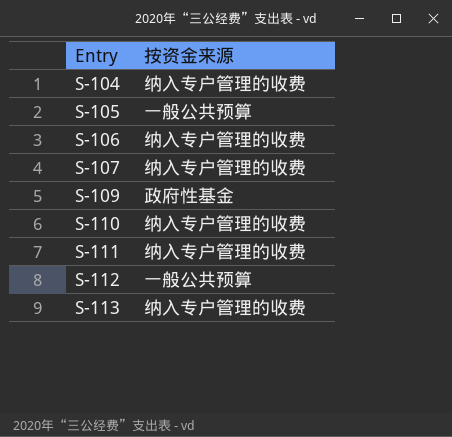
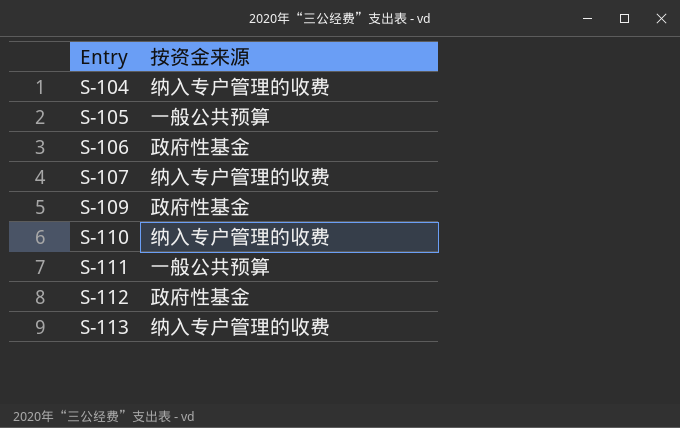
S-106 | 按资金来源: 纳入专户管理的收费 -> 政府性基金
S-111 | 按资金来源: 纳入专户管理的收费 -> 一般公共预算
S-112 | 按资金来源: 一般公共预算 -> 政府性基金

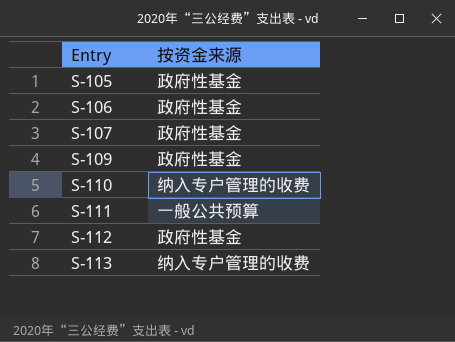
row S-104: 纳入专户管理的收费 -> none
S-105 | 按资金来源: 一般公共预算 -> 政府性基金
S-107 | 按资金来源: 纳入专户管理的收费 -> 政府性基金

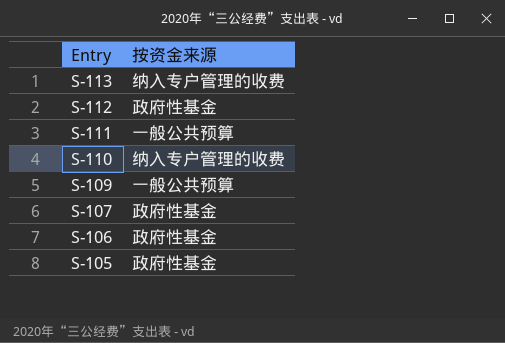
row order: Entry ascending -> Entry descending
S-109 | 按资金来源: 政府性基金 -> 一般公共预算

